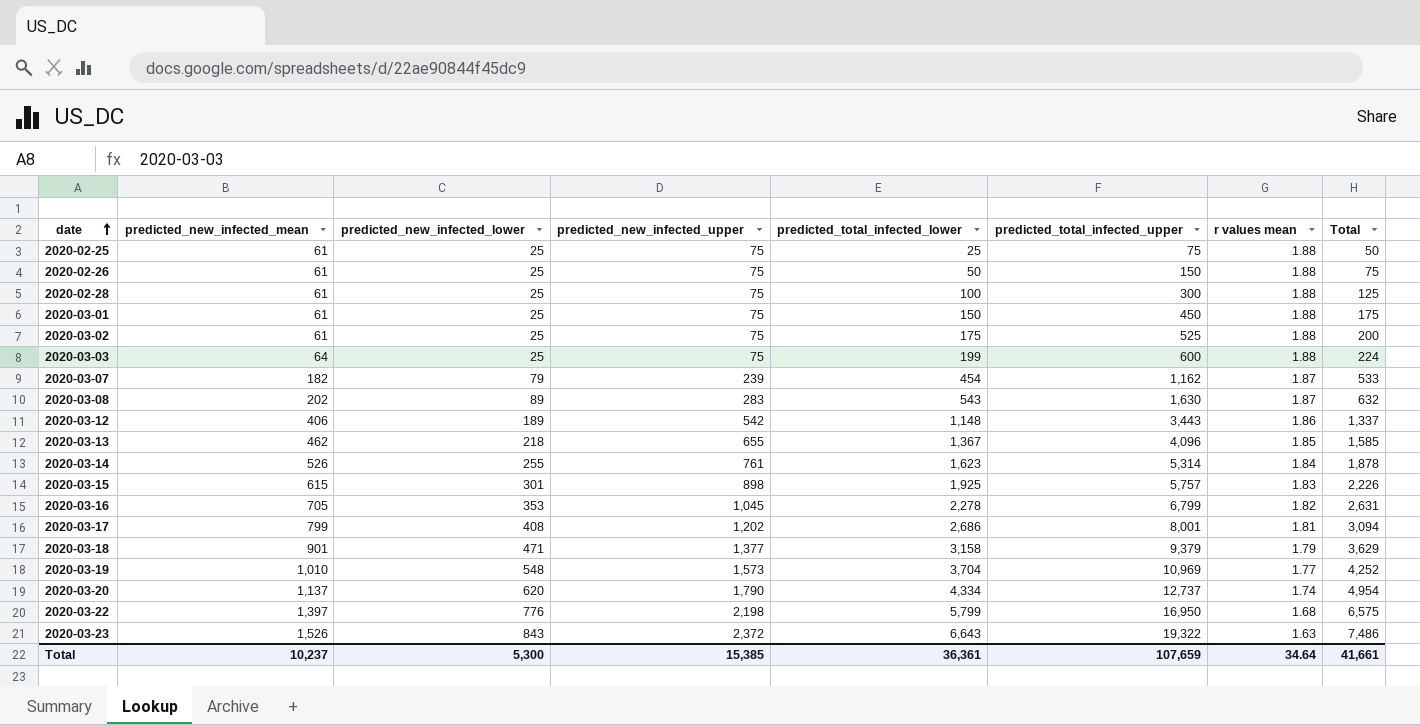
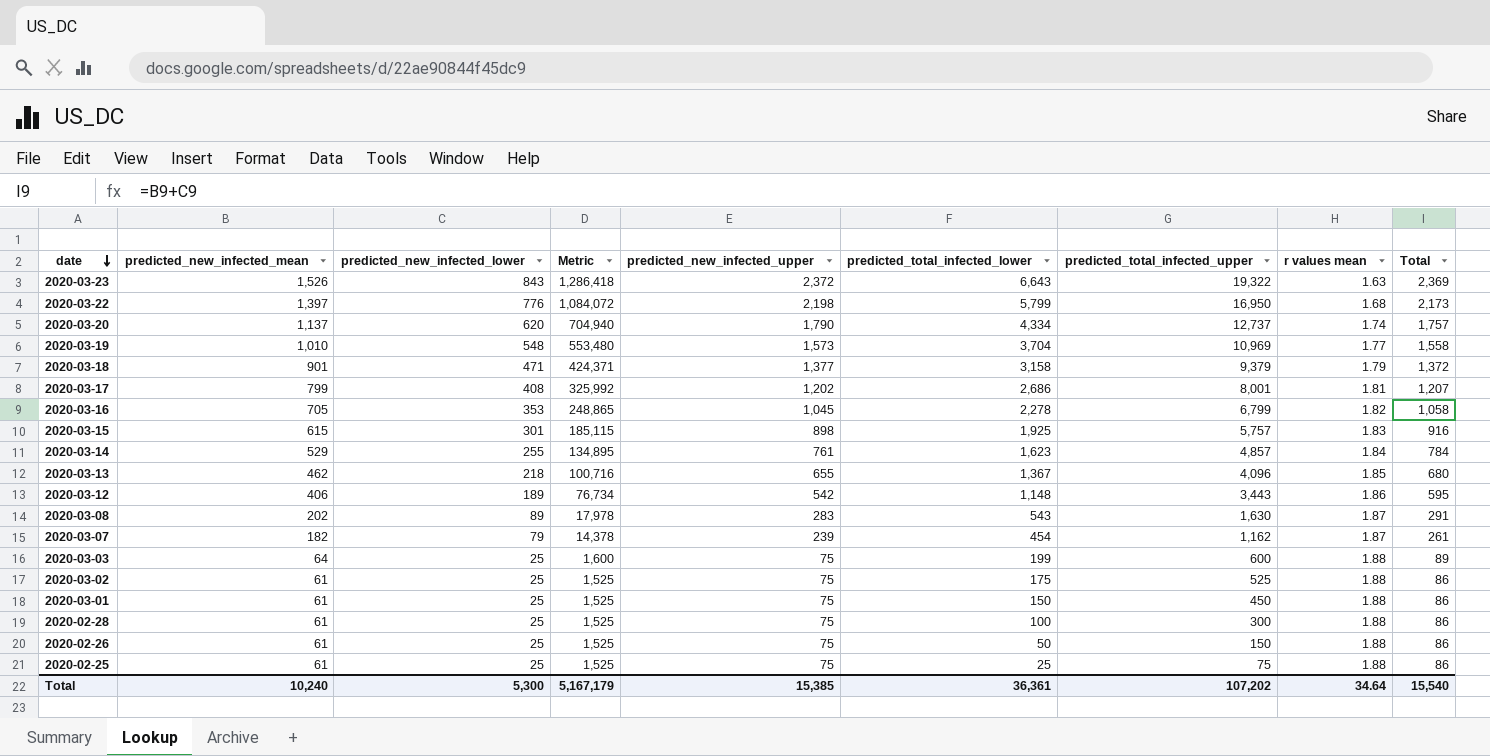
row order: date ascending -> date descending
column Metric | formula: none -> [predicted_new_infected_mean] * [predicted_new_infected_lower]
column Total | formula: [predicted_new_infected_lower] + [predicted_total_infected_lower] -> [predicted_new_infected_mean] + [predicted_new_infected_lower]
2020-03-14 | predicted_new_infected_mean: 526 -> 529
2020-03-14 | predicted_total_infected_upper: 5,314 -> 4,857
Total | predicted_new_infected_mean: 10,237 -> 10,240
Total | predicted_total_infected_upper: 107,659 -> 107,202
Total | Total: 41,661 -> 15,540

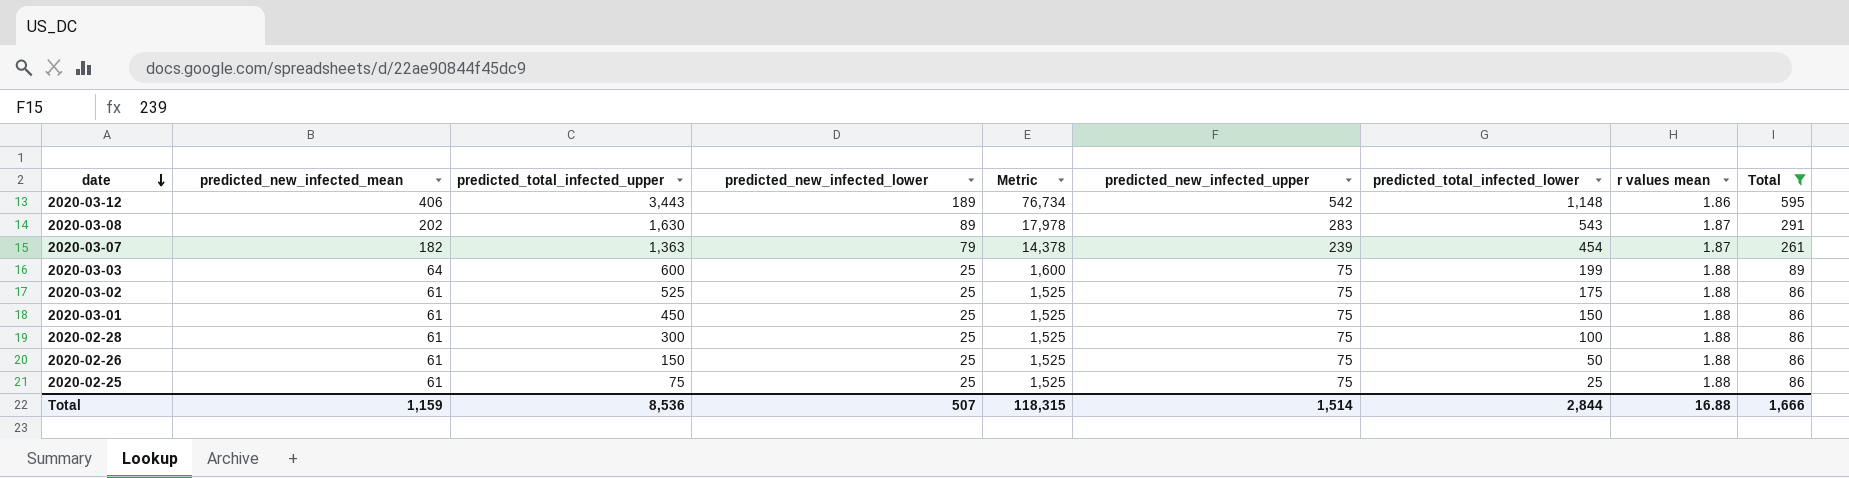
filter: none -> Total <= 595
column predicted_total_infected_upper | position: 7 -> 3
2020-03-07 | predicted_total_infected_upper: 1,162 -> 1,363
Total | predicted_new_infected_mean: 10,240 -> 1,159
Total | predicted_total_infected_upper: 107,202 -> 8,536
Total | predicted_new_infected_lower: 5,300 -> 507
Total | Metric: 5,167,179 -> 118,315
Total | predicted_new_infected_upper: 15,385 -> 1,514
Total | predicted_total_infected_lower: 36,361 -> 2,844
Total | r values mean: 34.64 -> 16.88
Total | Total: 15,540 -> 1,666

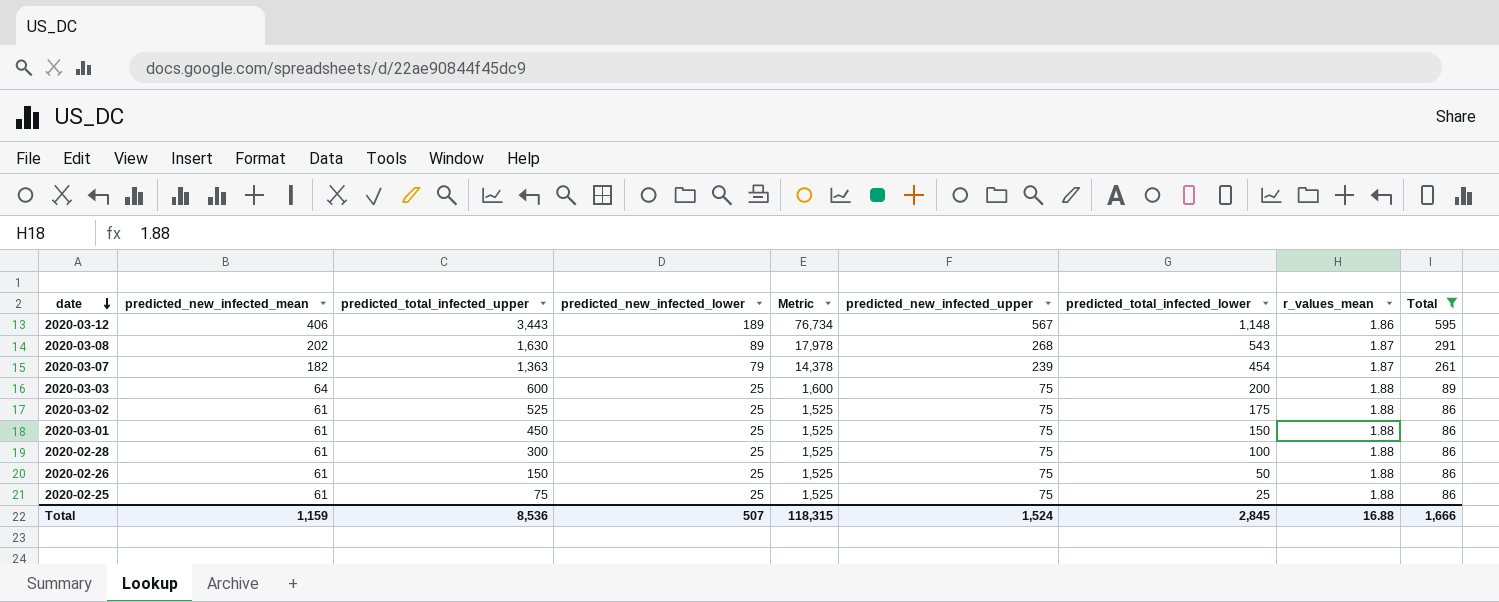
column name: r values mean -> r_values_mean
2020-03-12 | predicted_new_infected_upper: 542 -> 567
2020-03-08 | predicted_new_infected_upper: 283 -> 268
2020-03-03 | predicted_total_infected_lower: 199 -> 200
Total | predicted_new_infected_upper: 1,514 -> 1,524
Total | predicted_total_infected_lower: 2,844 -> 2,845

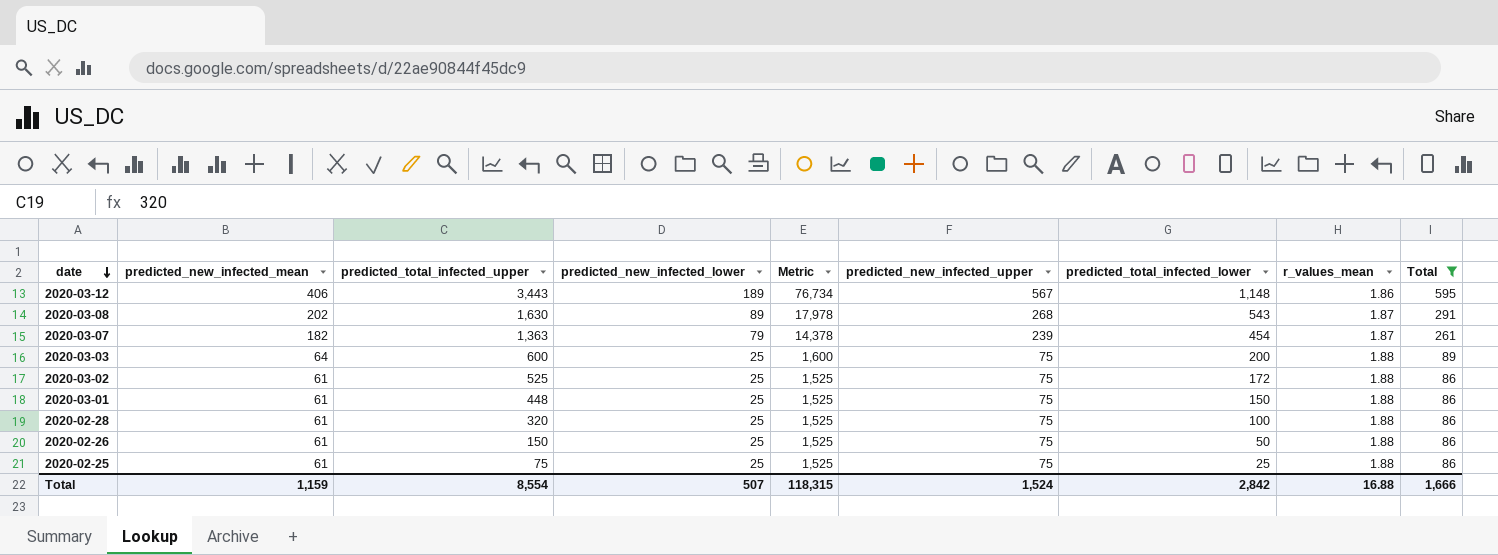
2020-03-02 | predicted_total_infected_lower: 175 -> 172
2020-03-01 | predicted_total_infected_upper: 450 -> 448
2020-02-28 | predicted_total_infected_upper: 300 -> 320
Total | predicted_total_infected_upper: 8,536 -> 8,554
Total | predicted_total_infected_lower: 2,845 -> 2,842

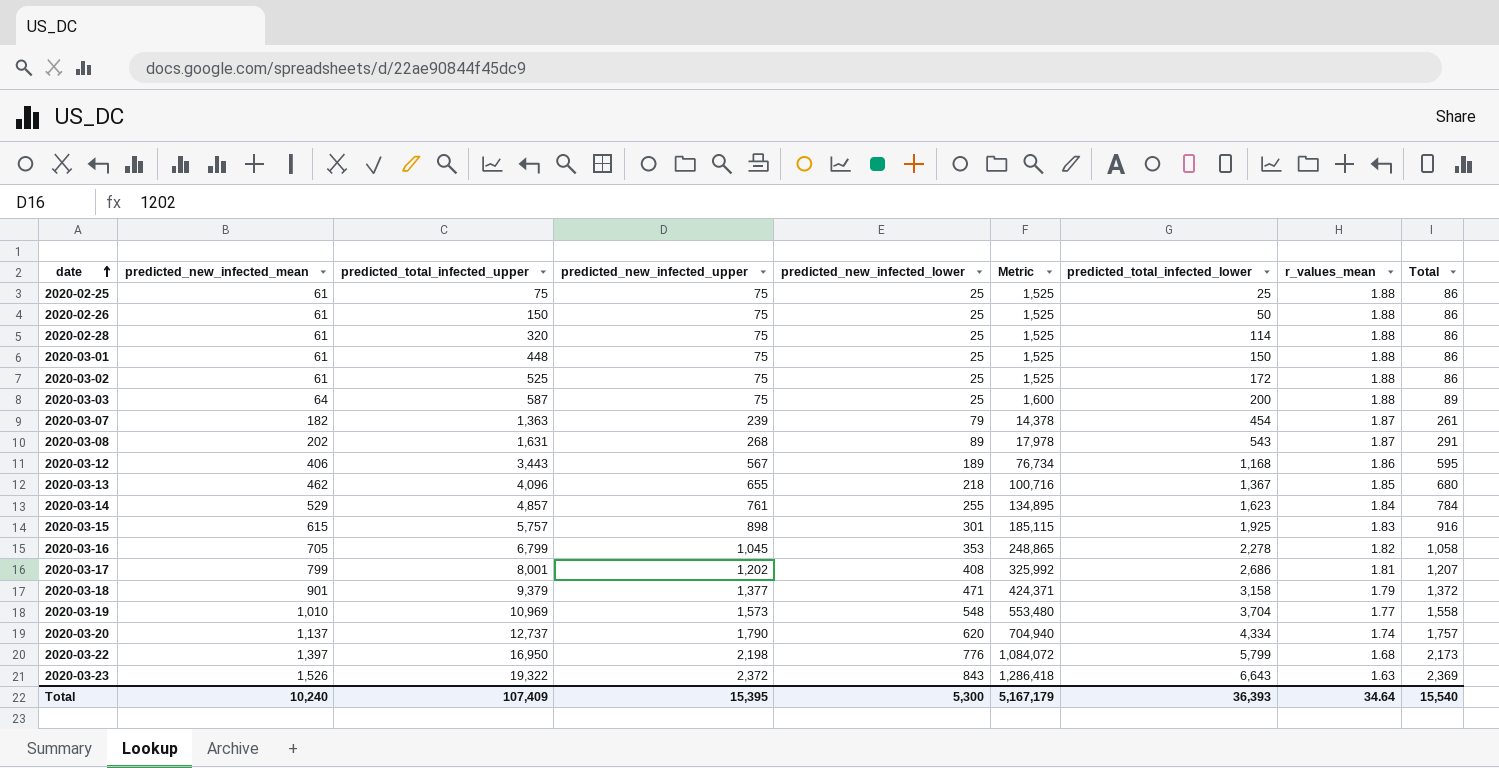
filter: Total <= 595 -> none
row order: date descending -> date ascending
column predicted_new_infected_upper | position: 6 -> 4
2020-02-28 | predicted_total_infected_lower: 100 -> 114
2020-03-03 | predicted_total_infected_upper: 600 -> 587
2020-03-08 | predicted_total_infected_upper: 1,630 -> 1,631
2020-03-12 | predicted_total_infected_lower: 1,148 -> 1,168
Total | predicted_new_infected_mean: 1,159 -> 10,240
Total | predicted_total_infected_upper: 8,554 -> 107,409
Total | predicted_new_infected_upper: 1,524 -> 15,395
Total | predicted_new_infected_lower: 507 -> 5,300
Total | Metric: 118,315 -> 5,167,179
Total | predicted_total_infected_lower: 2,842 -> 36,393
Total | r_values_mean: 16.88 -> 34.64
Total | Total: 1,666 -> 15,540

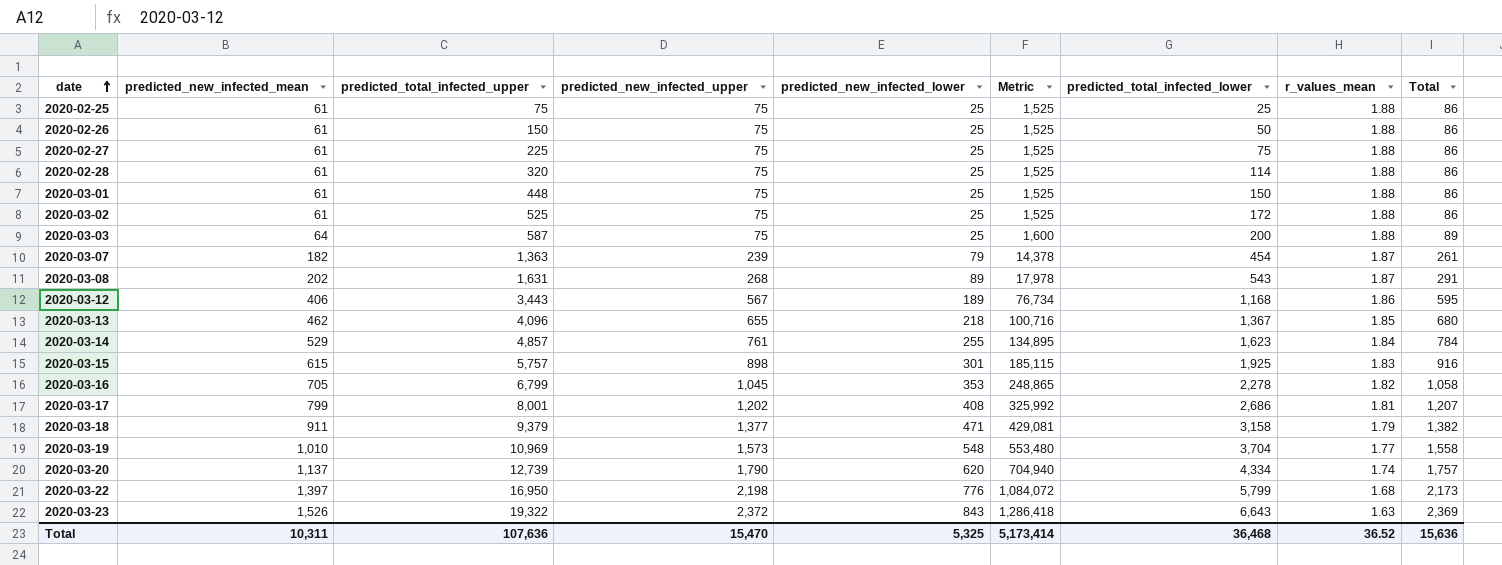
row 2020-02-27: none -> 61 | 225 | 75 | 25 | 1,525 | 75 | 1.88 | 86
2020-03-18 | predicted_new_infected_mean: 901 -> 911
2020-03-18 | Metric: 424,371 -> 429,081
2020-03-18 | Total: 1,372 -> 1,382
2020-03-20 | predicted_total_infected_upper: 12,737 -> 12,739
Total | predicted_new_infected_mean: 10,240 -> 10,311
Total | predicted_total_infected_upper: 107,409 -> 107,636
Total | predicted_new_infected_upper: 15,395 -> 15,470
Total | predicted_new_infected_lower: 5,300 -> 5,325
Total | Metric: 5,167,179 -> 5,173,414
Total | predicted_total_infected_lower: 36,393 -> 36,468
Total | r_values_mean: 34.64 -> 36.52
Total | Total: 15,540 -> 15,636

